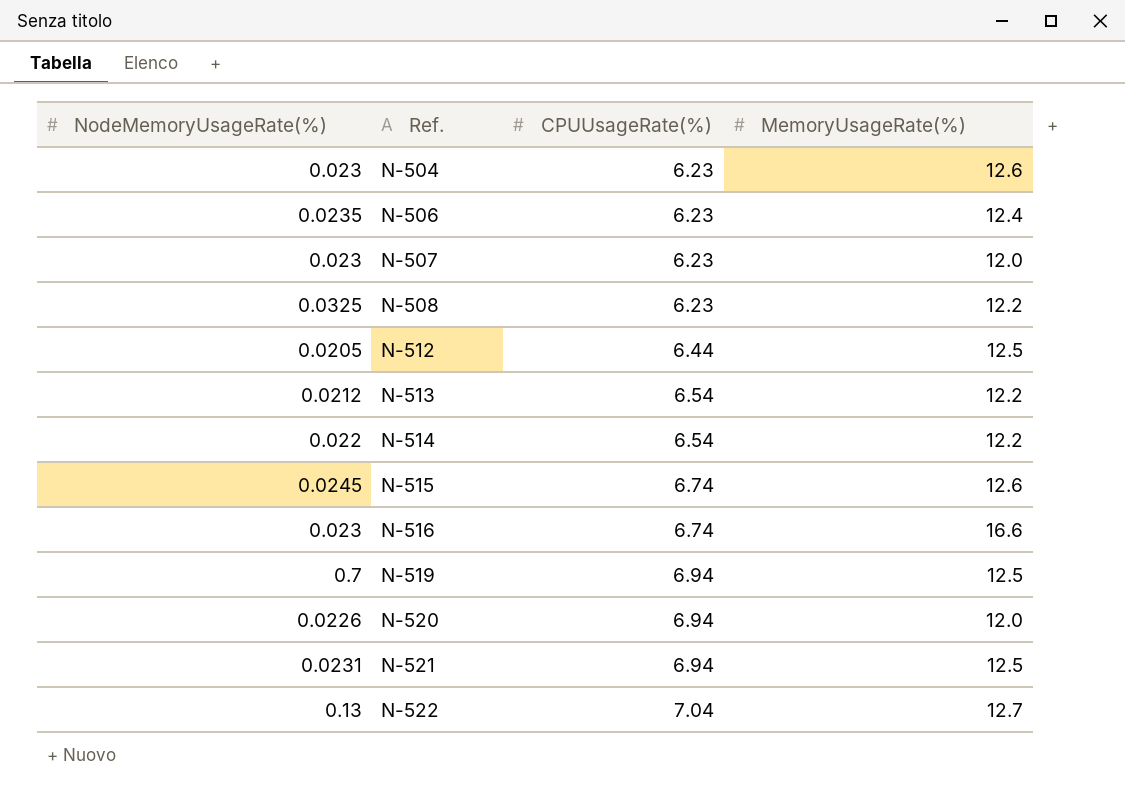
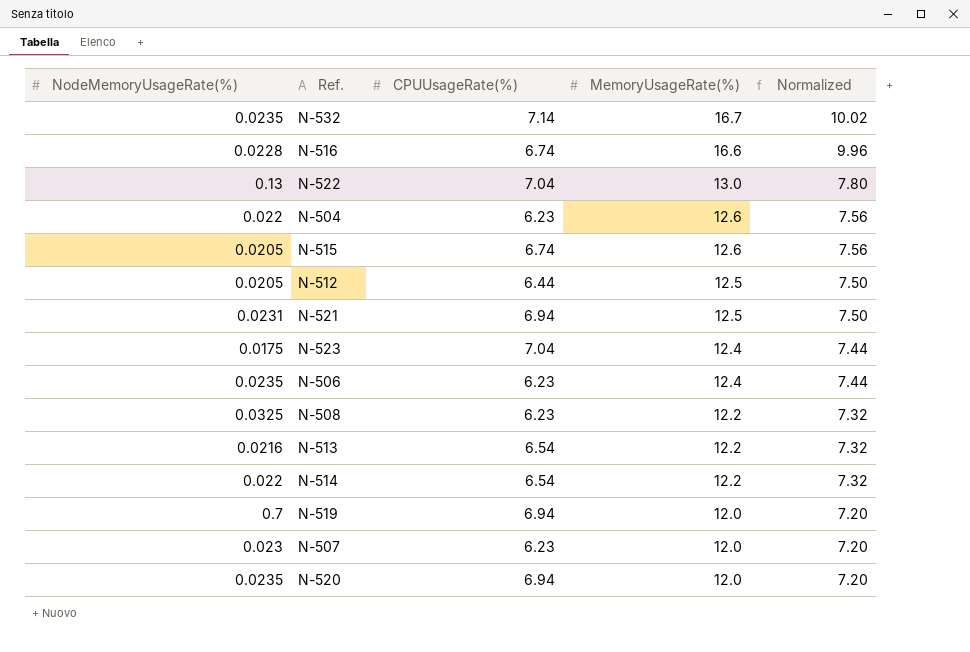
row order: Ref. ascending -> MemoryUsageRate(%) descending
column Normalized | formula: none -> [MemoryUsageRate(%)] * 0.6
row N-532: none -> 0.0235 | 7.14 | 16.7 | 10.02
N-516 | NodeMemoryUsageRate(%): 0.023 -> 0.0228
N-522 | MemoryUsageRate(%): 12.7 -> 13.0
N-504 | NodeMemoryUsageRate(%): 0.023 -> 0.022
N-515 | NodeMemoryUsageRate(%): 0.0245 -> 0.0205
row N-523: none -> 0.0175 | 7.04 | 12.4 | 7.44
N-513 | NodeMemoryUsageRate(%): 0.0212 -> 0.0216
N-519 | MemoryUsageRate(%): 12.5 -> 12.0
N-520 | NodeMemoryUsageRate(%): 0.0226 -> 0.0235

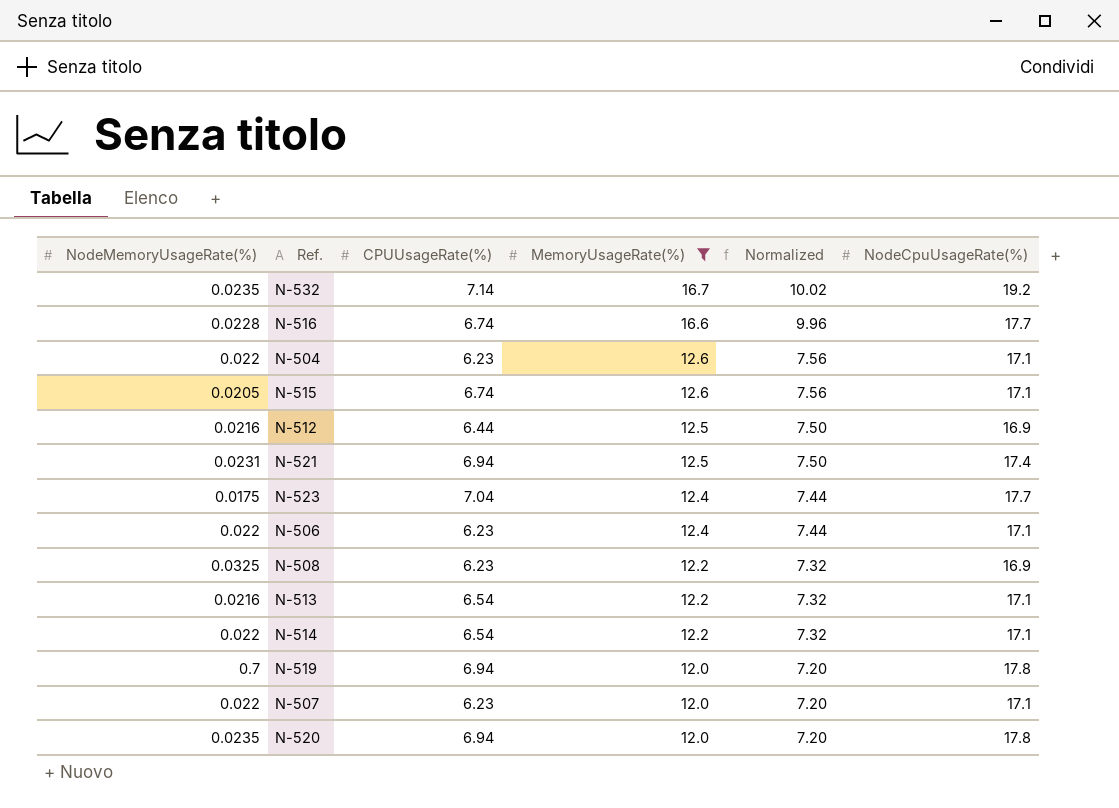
filter: none -> MemoryUsageRate(%) != 13.0
column NodeCpuUsageRate(%) | position: none -> 6
N-512 | NodeMemoryUsageRate(%): 0.0205 -> 0.0216
N-506 | NodeMemoryUsageRate(%): 0.0235 -> 0.022
N-507 | NodeMemoryUsageRate(%): 0.023 -> 0.022

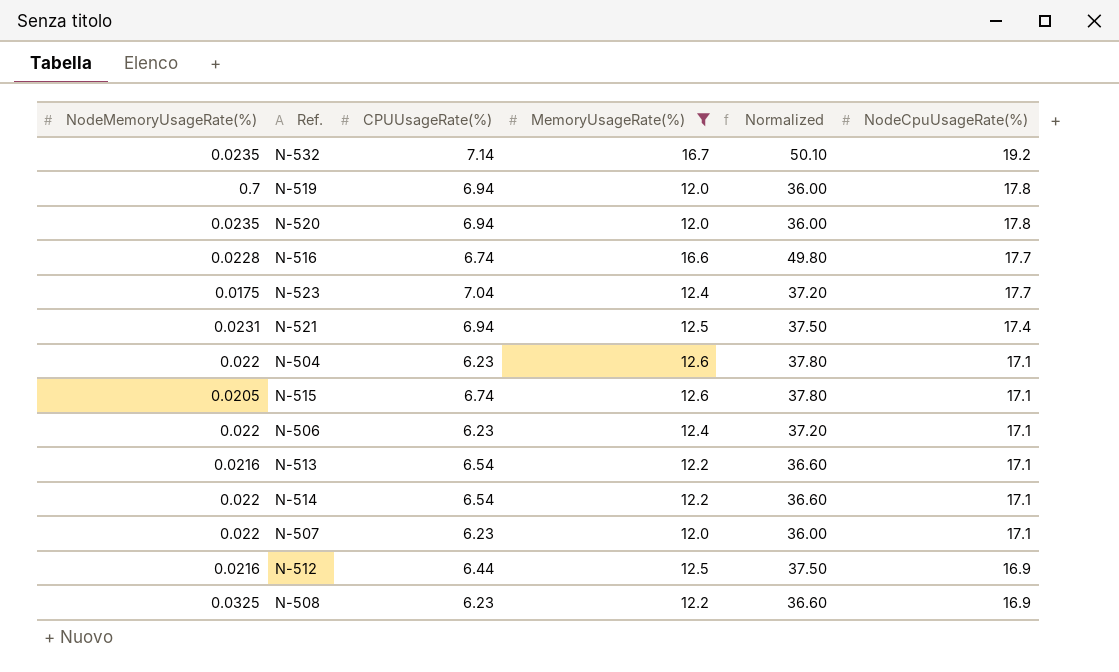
row order: MemoryUsageRate(%) descending -> NodeCpuUsageRate(%) descending
column Normalized | formula: [MemoryUsageRate(%)] * 0.6 -> [MemoryUsageRate(%)] * 3

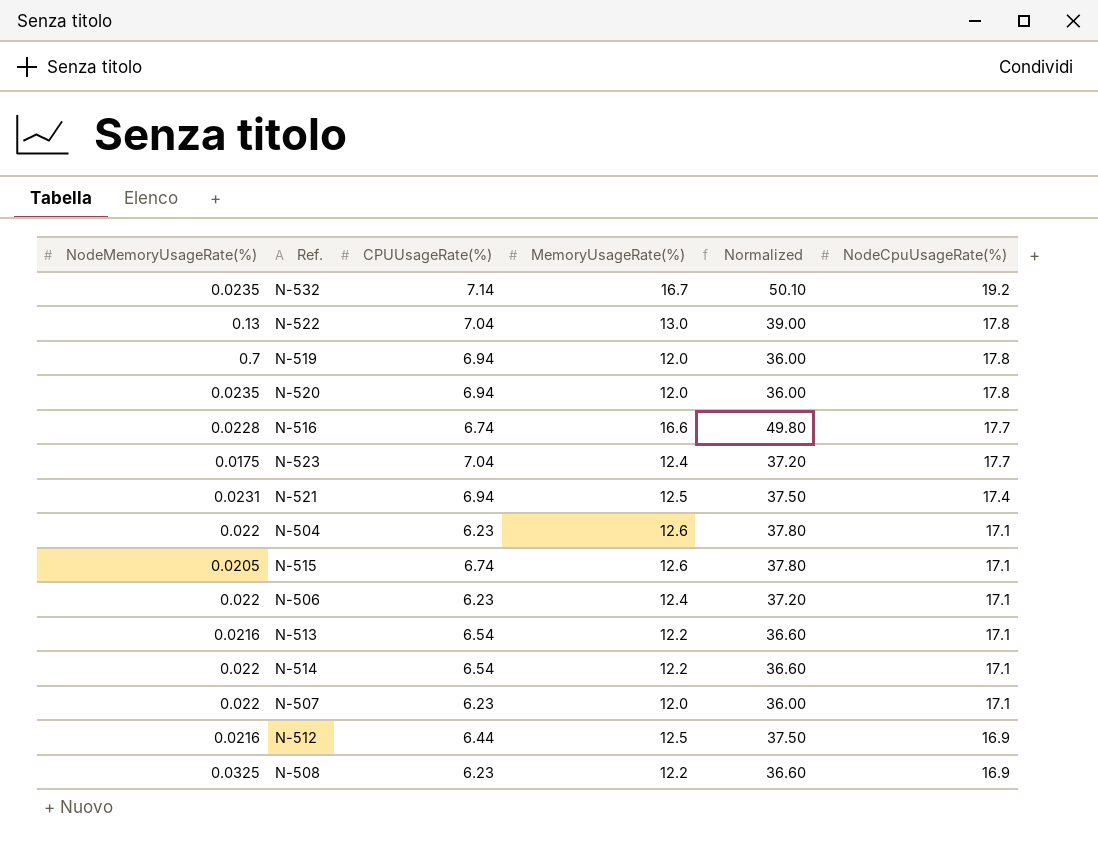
filter: MemoryUsageRate(%) != 13.0 -> none

